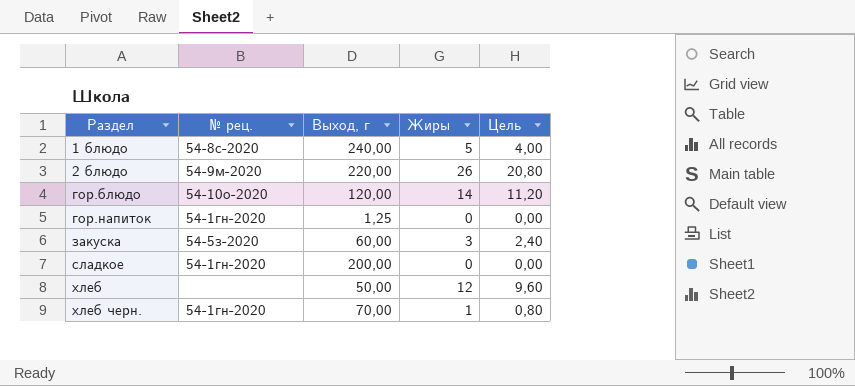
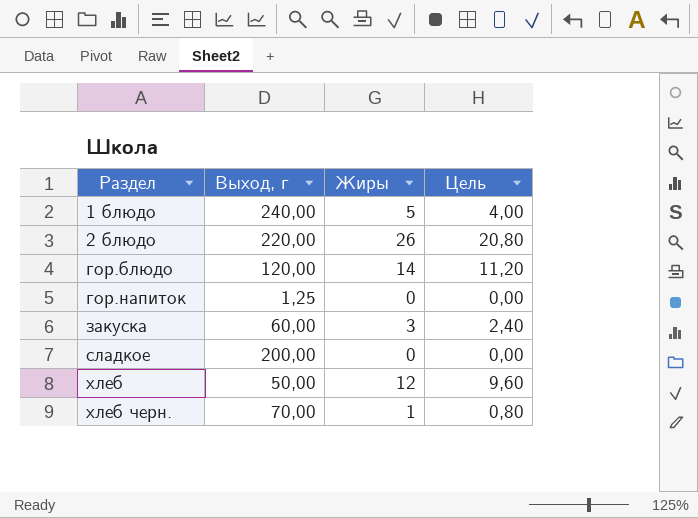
column № рец. | position: 2 -> none

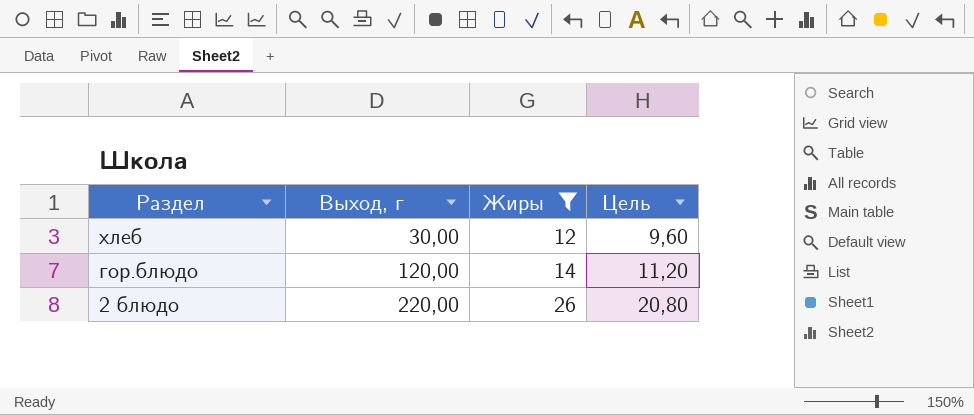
filter: none -> Жиры >= 12
row order: Раздел ascending -> Раздел descending
хлеб | Выход, г: 50,00 -> 30,00

